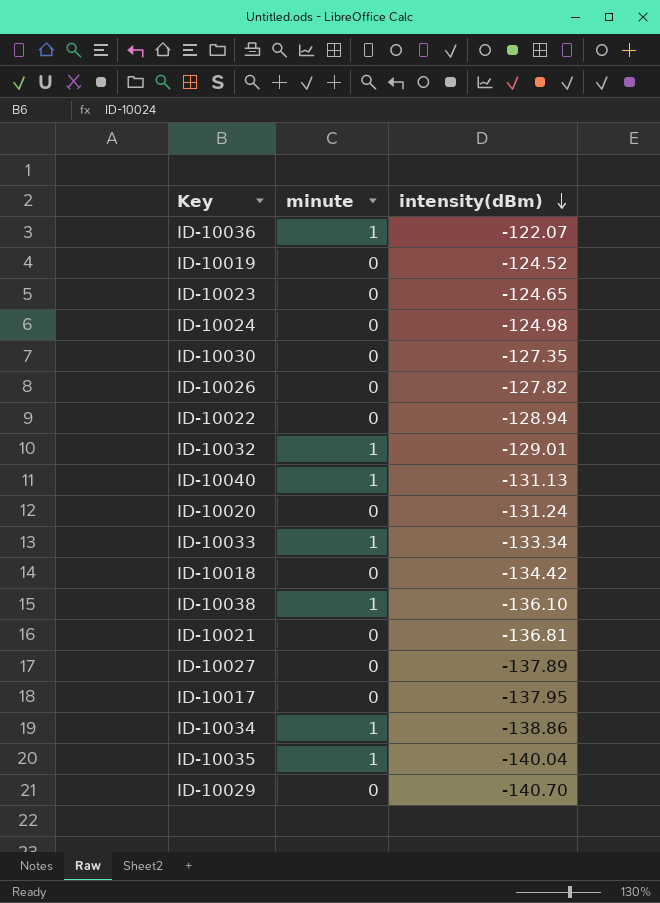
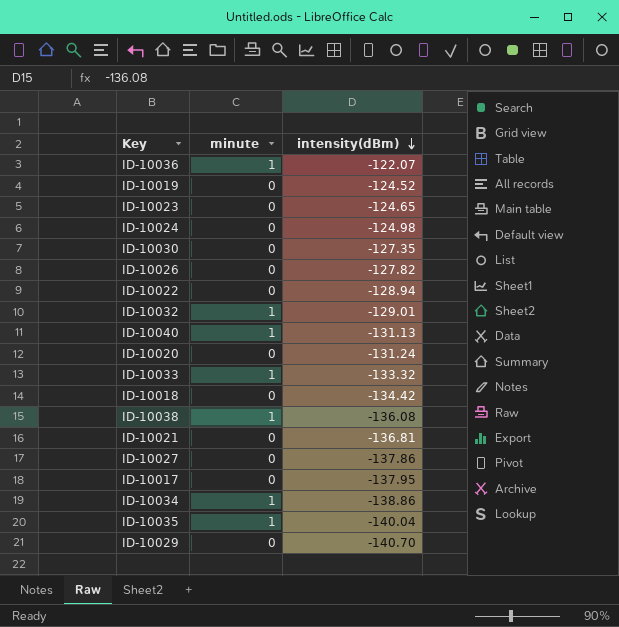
ID-10033 | intensity(dBm): -133.34 -> -133.32
ID-10038 | intensity(dBm): -136.10 -> -136.08
ID-10027 | intensity(dBm): -137.89 -> -137.86

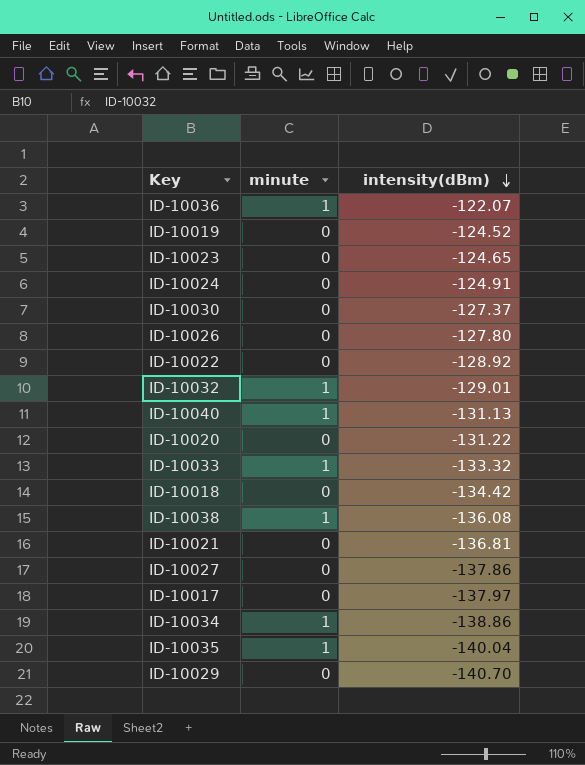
ID-10024 | intensity(dBm): -124.98 -> -124.91
ID-10030 | intensity(dBm): -127.35 -> -127.37
ID-10026 | intensity(dBm): -127.82 -> -127.80
ID-10022 | intensity(dBm): -128.94 -> -128.92
ID-10020 | intensity(dBm): -131.24 -> -131.22
ID-10017 | intensity(dBm): -137.95 -> -137.97

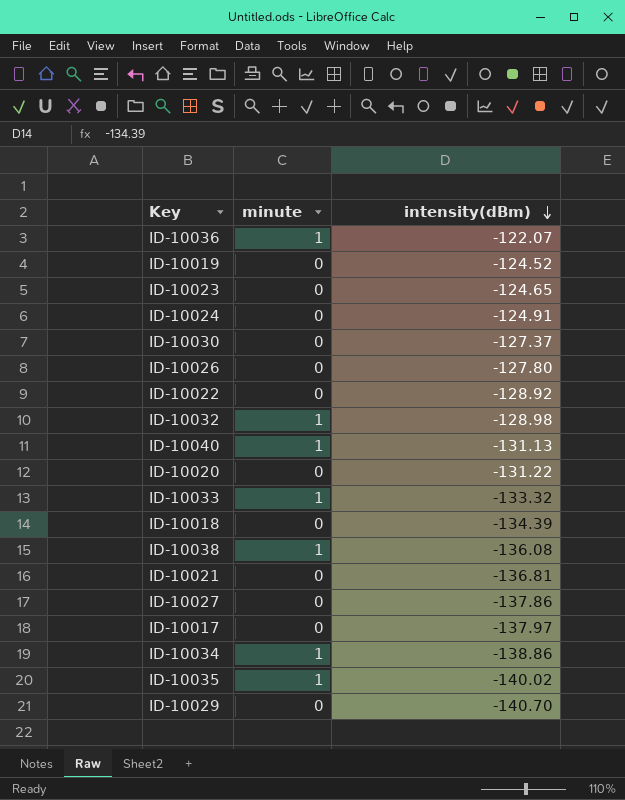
ID-10032 | intensity(dBm): -129.01 -> -128.98
ID-10018 | intensity(dBm): -134.42 -> -134.39
ID-10035 | intensity(dBm): -140.04 -> -140.02

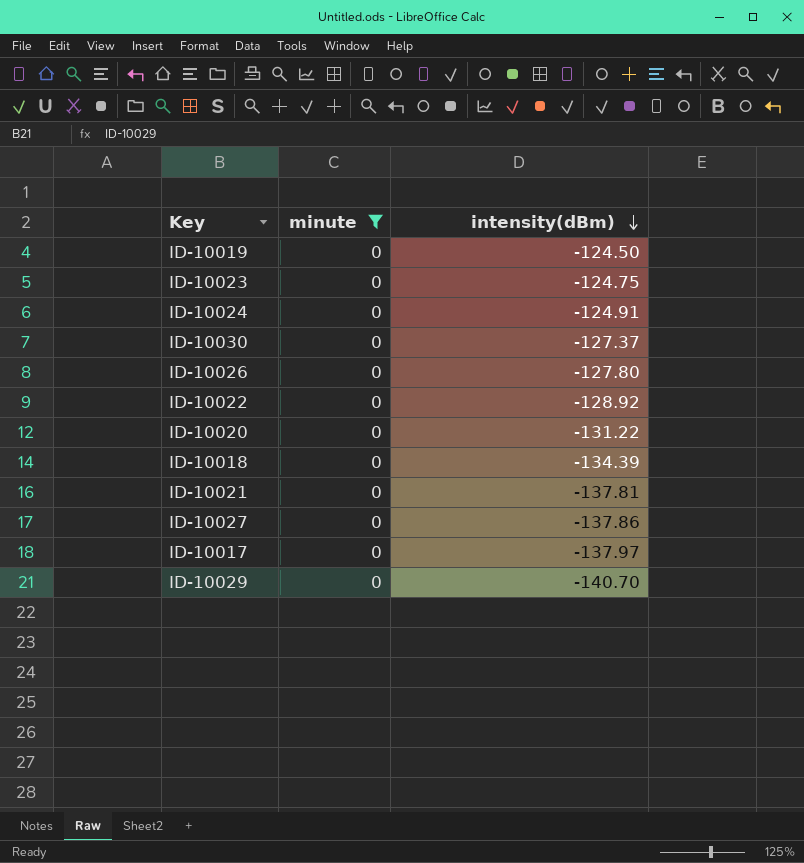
filter: none -> minute = 0
ID-10019 | intensity(dBm): -124.52 -> -124.50
ID-10023 | intensity(dBm): -124.65 -> -124.75
ID-10021 | intensity(dBm): -136.81 -> -137.81

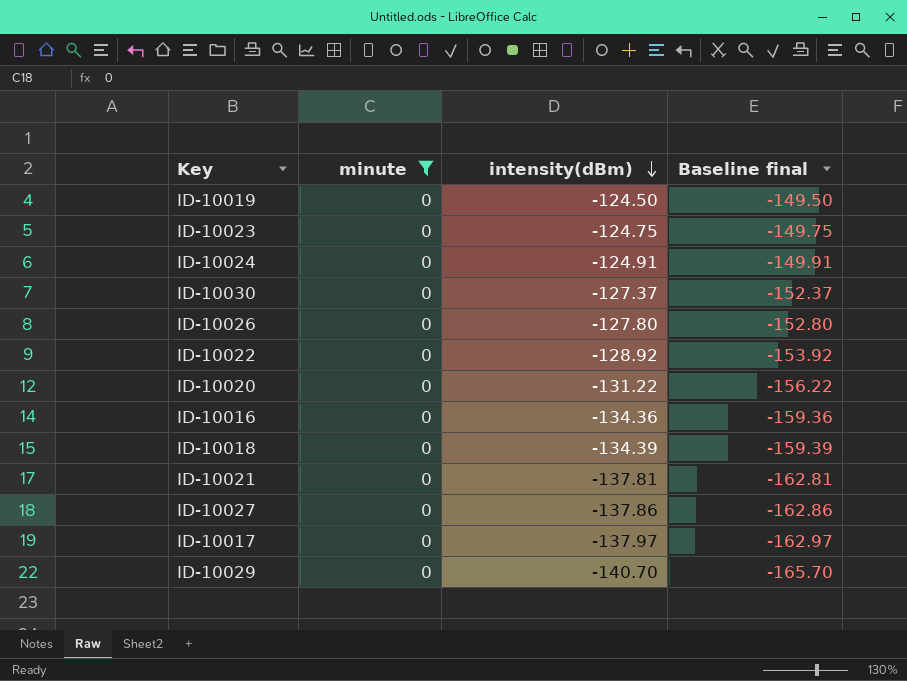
column Baseline final | formula: none -> [intensity(dBm)] - 25
row ID-10016: none -> 0 | -134.36 | -159.36

